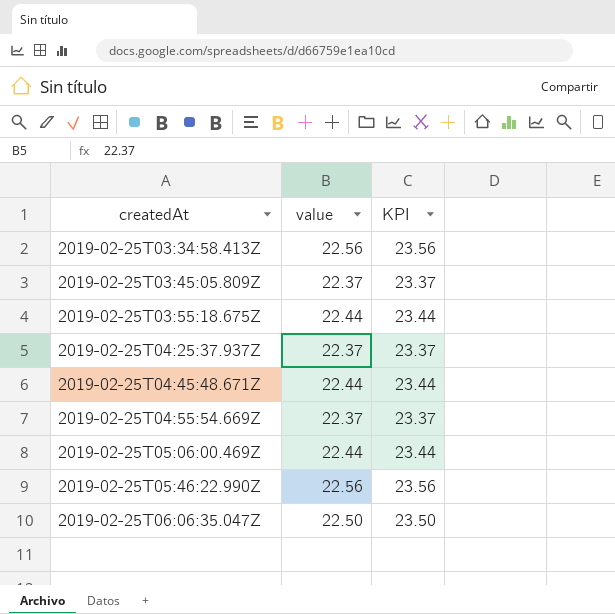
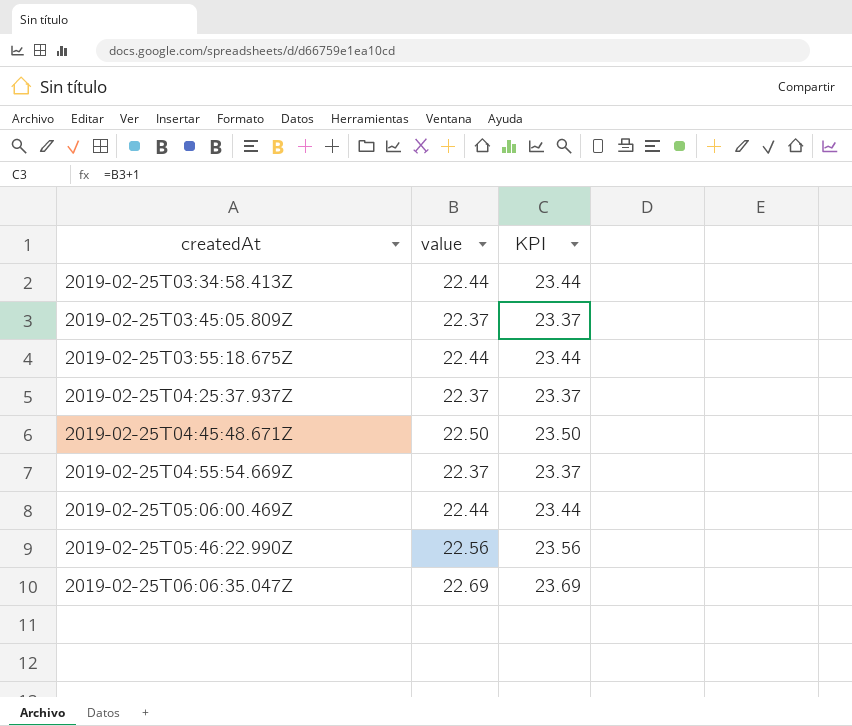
2019-02-25T03:34:58.413Z | value: 22.56 -> 22.44
2019-02-25T03:34:58.413Z | KPI: 23.56 -> 23.44
2019-02-25T04:45:48.671Z | value: 22.44 -> 22.50
2019-02-25T04:45:48.671Z | KPI: 23.44 -> 23.50
2019-02-25T06:06:35.047Z | value: 22.50 -> 22.69
2019-02-25T06:06:35.047Z | KPI: 23.50 -> 23.69

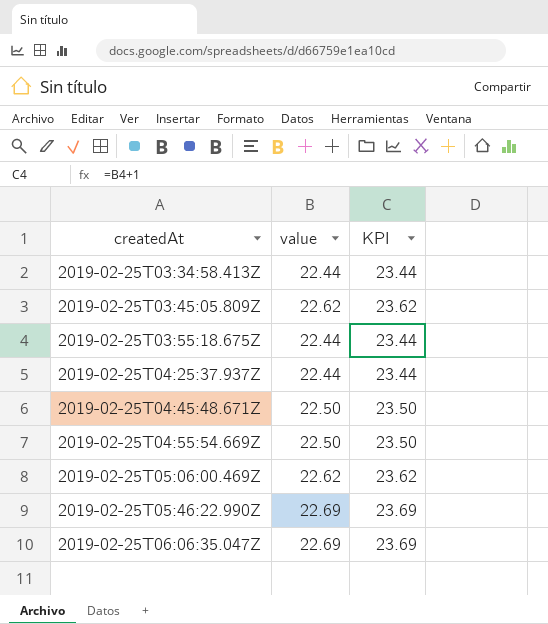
2019-02-25T03:45:05.809Z | value: 22.37 -> 22.62
2019-02-25T03:45:05.809Z | KPI: 23.37 -> 23.62
2019-02-25T04:25:37.937Z | value: 22.37 -> 22.44
2019-02-25T04:25:37.937Z | KPI: 23.37 -> 23.44
2019-02-25T04:55:54.669Z | value: 22.37 -> 22.50
2019-02-25T04:55:54.669Z | KPI: 23.37 -> 23.50
2019-02-25T05:06:00.469Z | value: 22.44 -> 22.62
2019-02-25T05:06:00.469Z | KPI: 23.44 -> 23.62
2019-02-25T05:46:22.990Z | value: 22.56 -> 22.69
2019-02-25T05:46:22.990Z | KPI: 23.56 -> 23.69

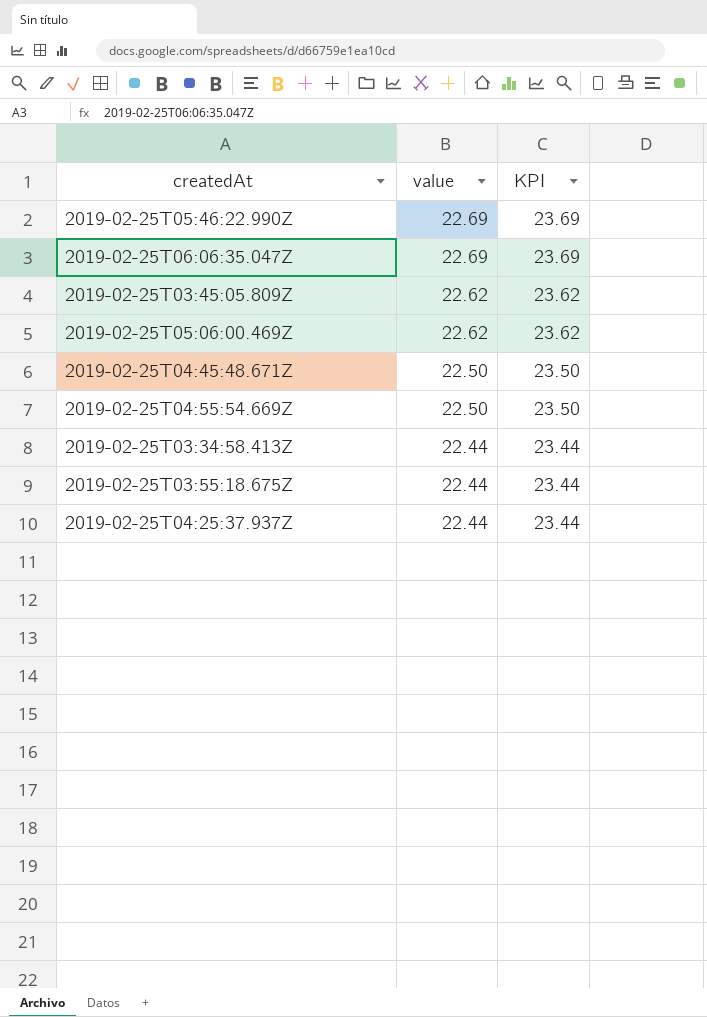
row order: createdAt ascending -> value descending

